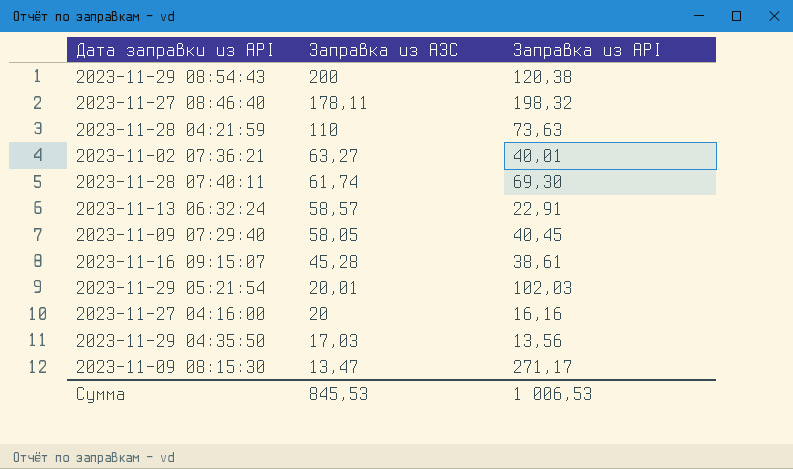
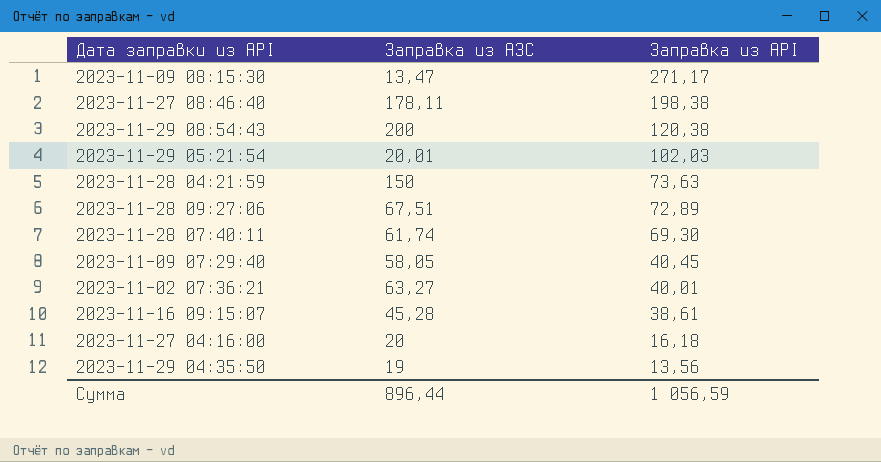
row order: Заправка из АЗС descending -> Заправка из API descending
row 2023-11-13 06:32:24: 58,57 | 22,91 -> none
2023-11-27 08:46:40 | Заправка из API: 198,32 -> 198,38
2023-11-28 04:21:59 | Заправка из АЗС: 110 -> 150
row 2023-11-28 09:27:06: none -> 67,51 | 72,89
2023-11-27 04:16:00 | Заправка из API: 16,16 -> 16,18
2023-11-29 04:35:50 | Заправка из АЗС: 17,03 -> 19
Сумма | Заправка из АЗС: 845,53 -> 896,44
Сумма | Заправка из API: 1 006,53 -> 1 056,59

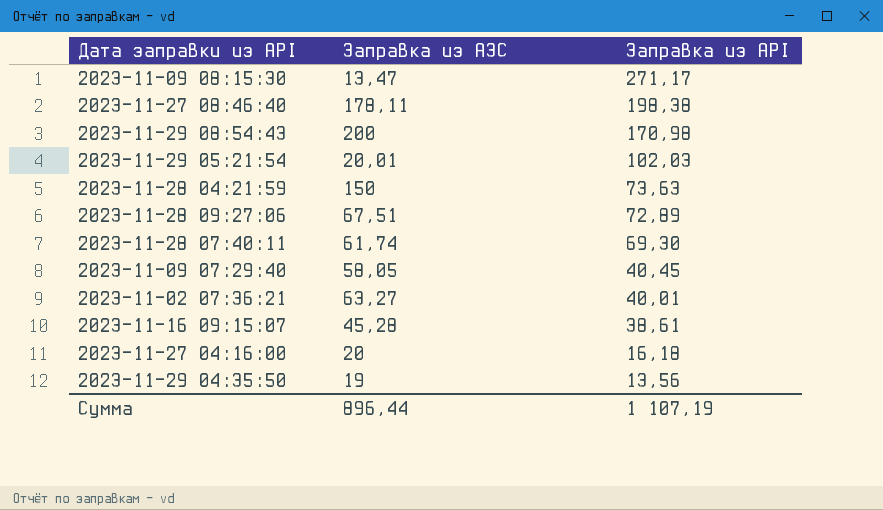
2023-11-29 08:54:43 | Заправка из API: 120,38 -> 170,98
Сумма | Заправка из API: 1 056,59 -> 1 107,19

